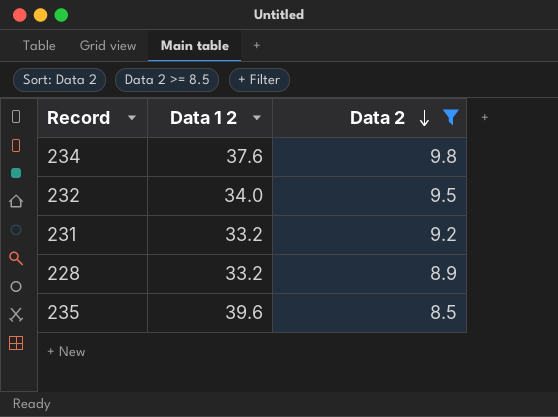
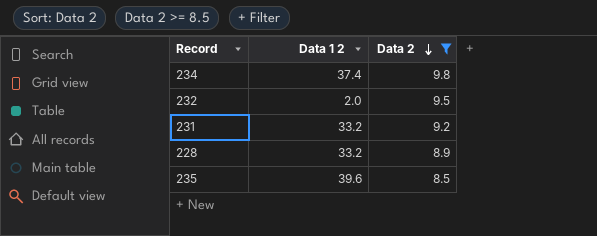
234 | Data 1 2: 37.6 -> 37.4
232 | Data 1 2: 34.0 -> 2.0

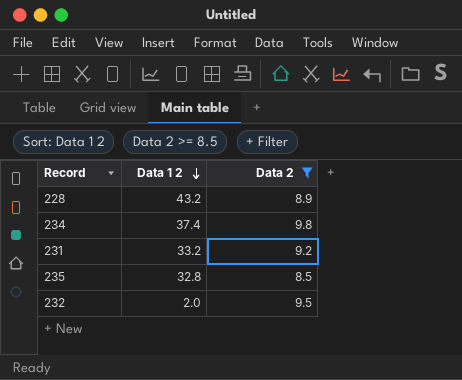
row order: Data 2 descending -> Data 1 2 descending
228 | Data 1 2: 33.2 -> 43.2
235 | Data 1 2: 39.6 -> 32.8

